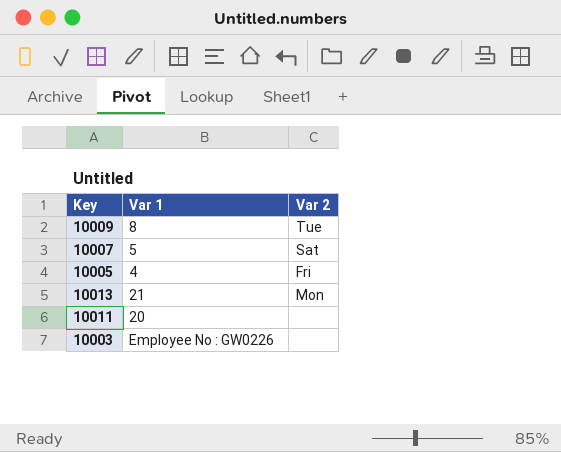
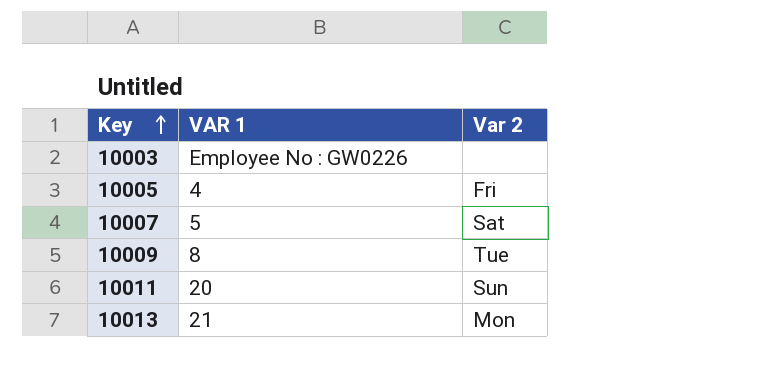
row order: none -> Key ascending
column name: Var 1 -> VAR 1
10011 | Var 2: none -> Sun

